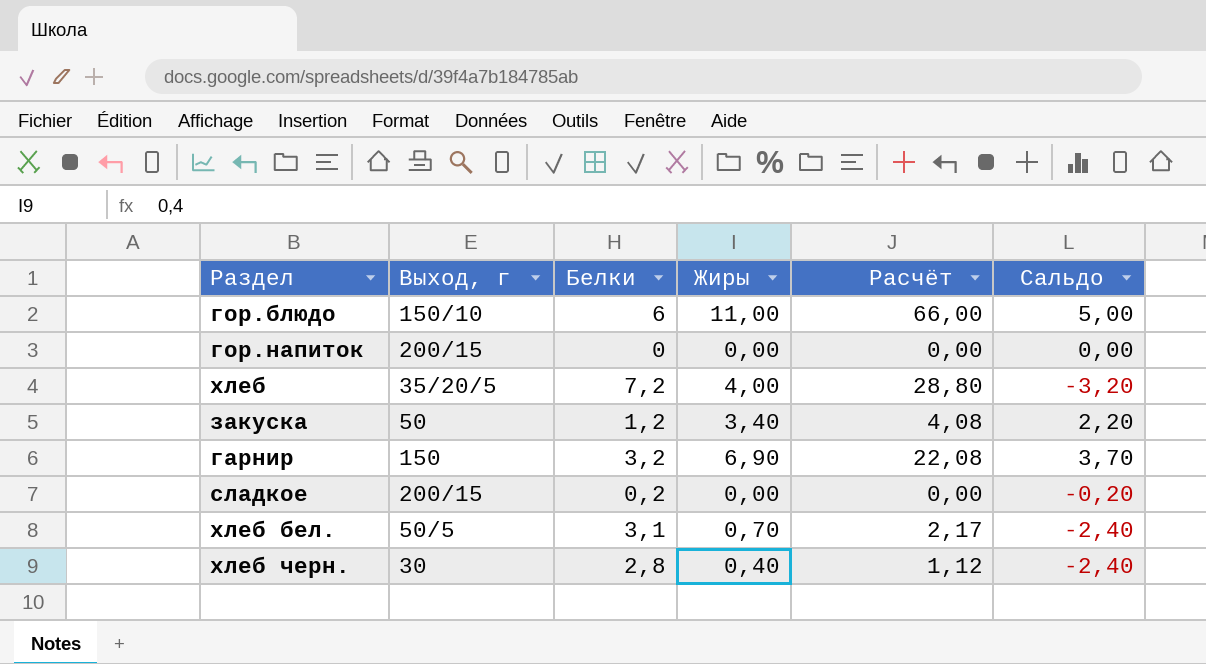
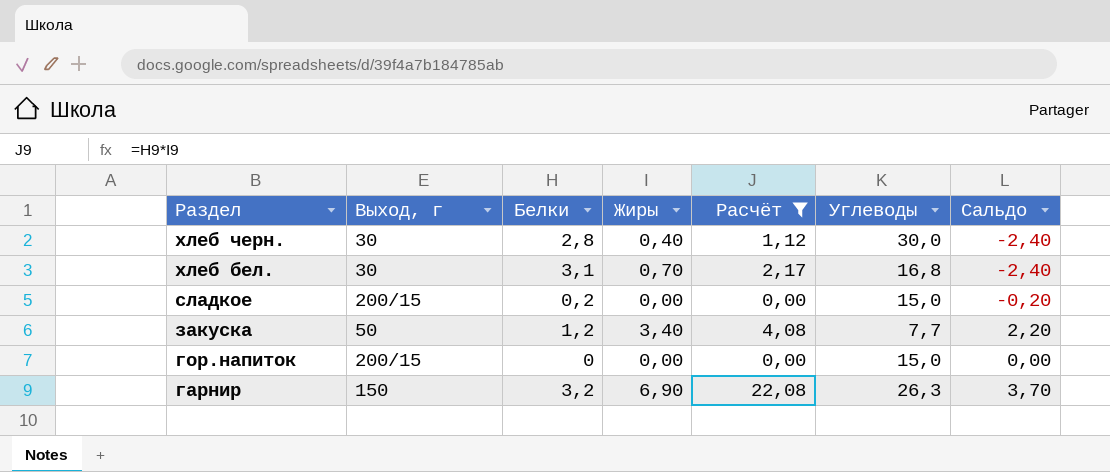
filter: none -> Расчёт <= 22,08
row order: none -> Раздел descending
column Углеводы | position: none -> 6
хлеб бел. | Выход, г: 50/5 -> 30

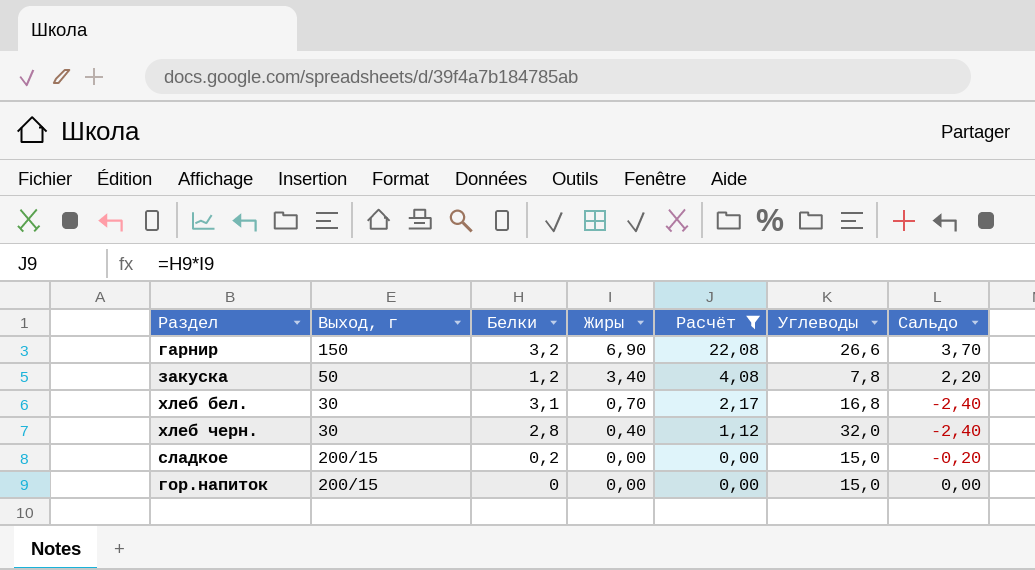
row order: Раздел descending -> Жиры descending
гарнир | Углеводы: 26,3 -> 26,6
закуска | Углеводы: 7,7 -> 7,8
хлеб черн. | Углеводы: 30,0 -> 32,0

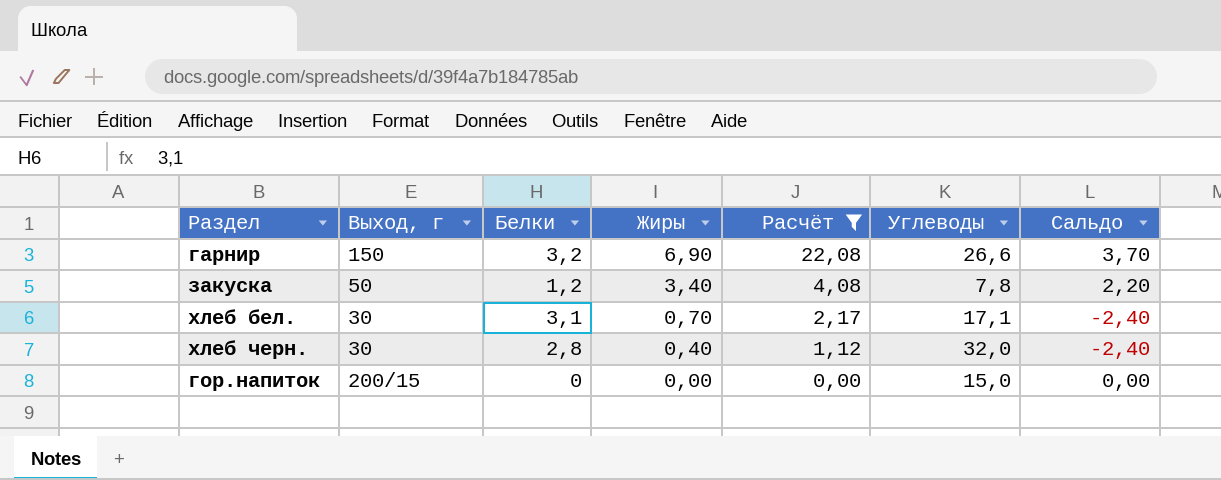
row сладкое: 200/15 | 0,2 | 0,00 | 0,00 | 15,0 | -0,20 -> none
хлеб бел. | Углеводы: 16,8 -> 17,1

